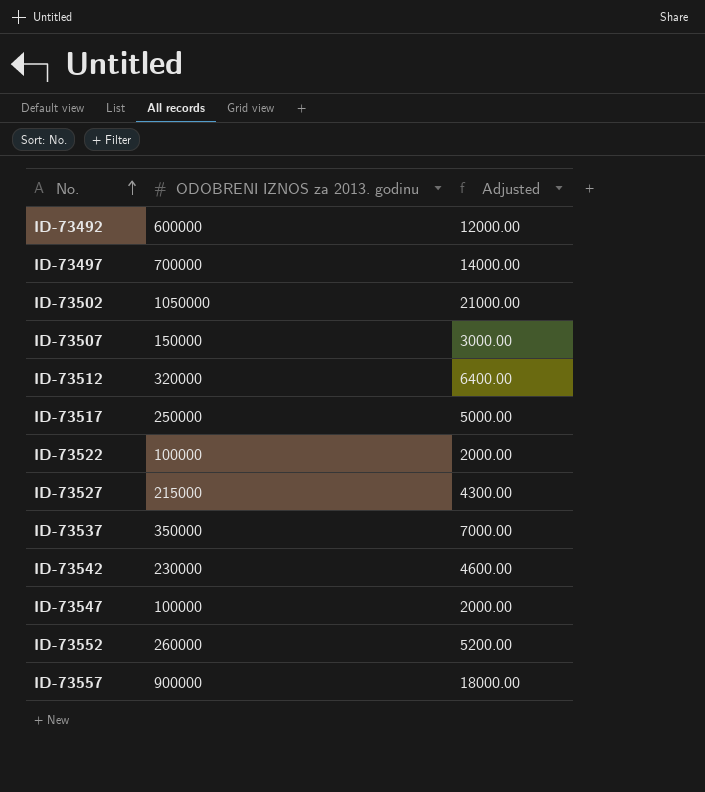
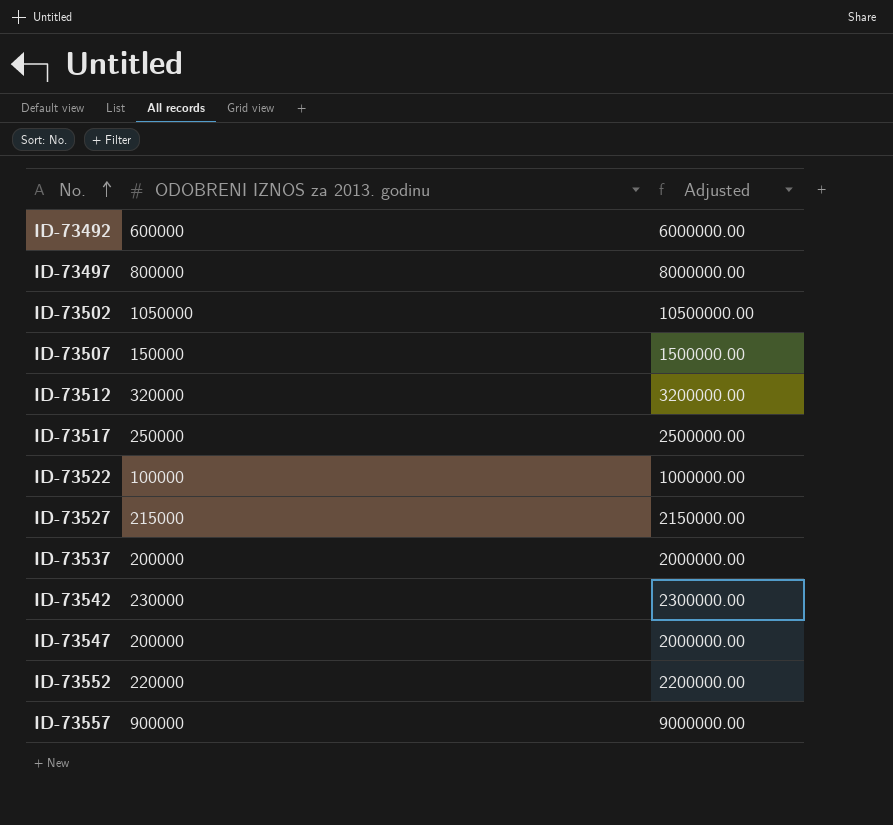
column Adjusted | formula: [ODOBRENI IZNOS za 2013. godinu] * 0.02 -> [ODOBRENI IZNOS za 2013. godinu] * 10
ID-73497 | ODOBRENI IZNOS za 2013. godinu: 700000 -> 800000
ID-73537 | ODOBRENI IZNOS za 2013. godinu: 350000 -> 200000
ID-73547 | ODOBRENI IZNOS za 2013. godinu: 100000 -> 200000
ID-73552 | ODOBRENI IZNOS za 2013. godinu: 260000 -> 220000

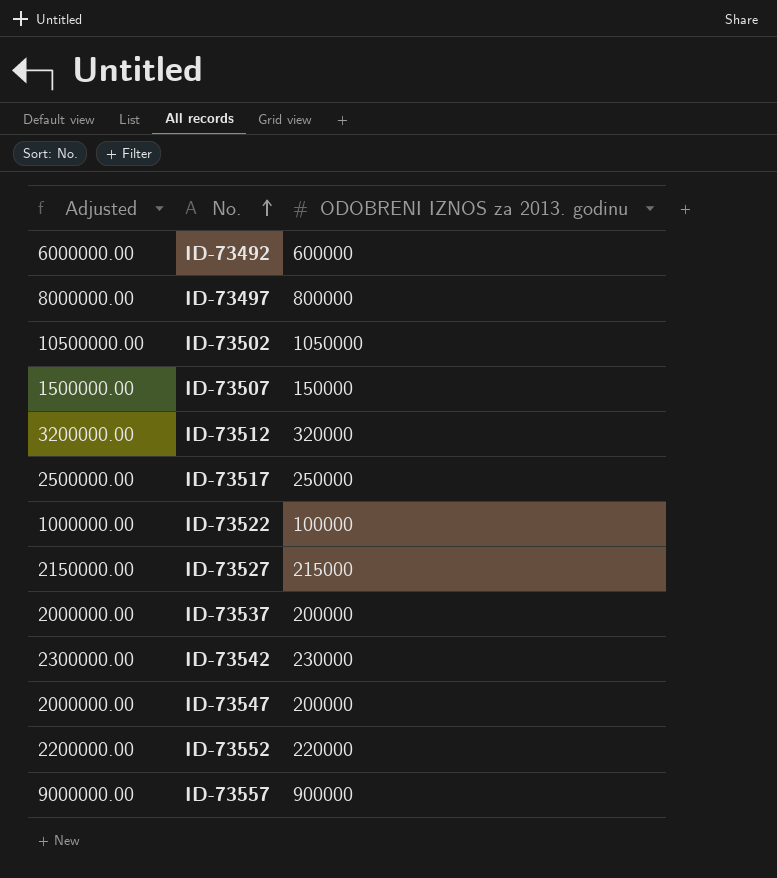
column Adjusted | position: 3 -> 1

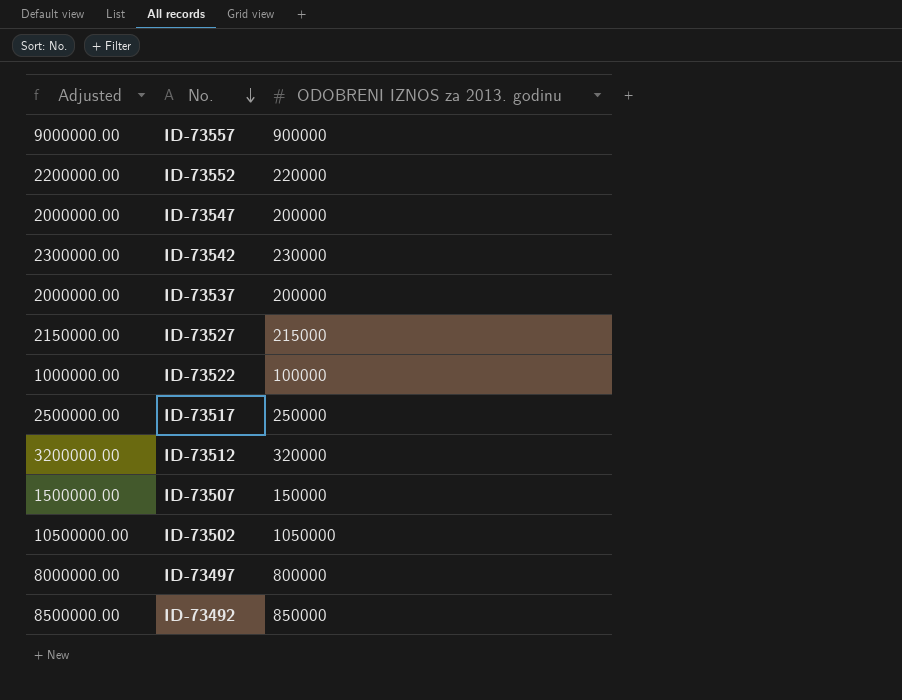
row order: No. ascending -> No. descending
ID-73492 | Adjusted: 6000000.00 -> 8500000.00
ID-73492 | ODOBRENI IZNOS za 2013. godinu: 600000 -> 850000

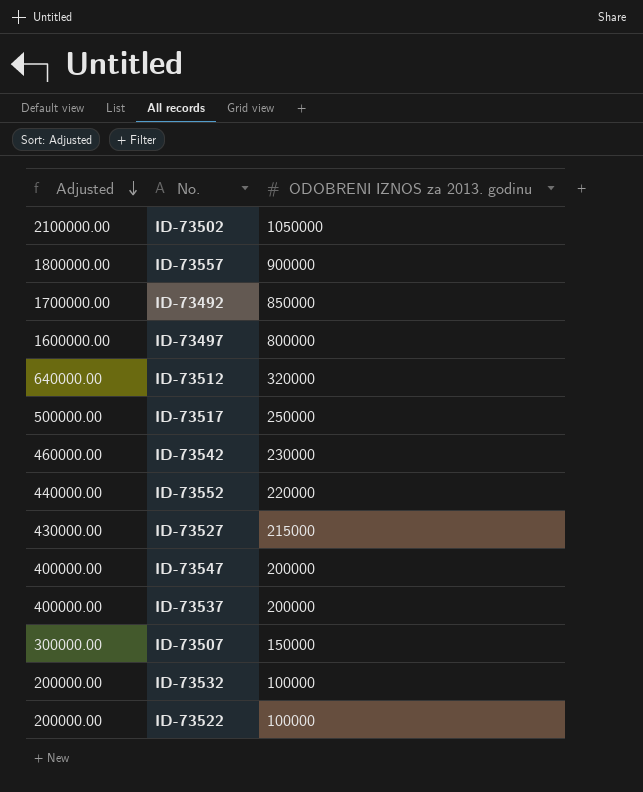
row order: No. descending -> Adjusted descending
column Adjusted | formula: [ODOBRENI IZNOS za 2013. godinu] * 10 -> [ODOBRENI IZNOS za 2013. godinu] * 2
row ID-73532: none -> 200000.00 | 100000

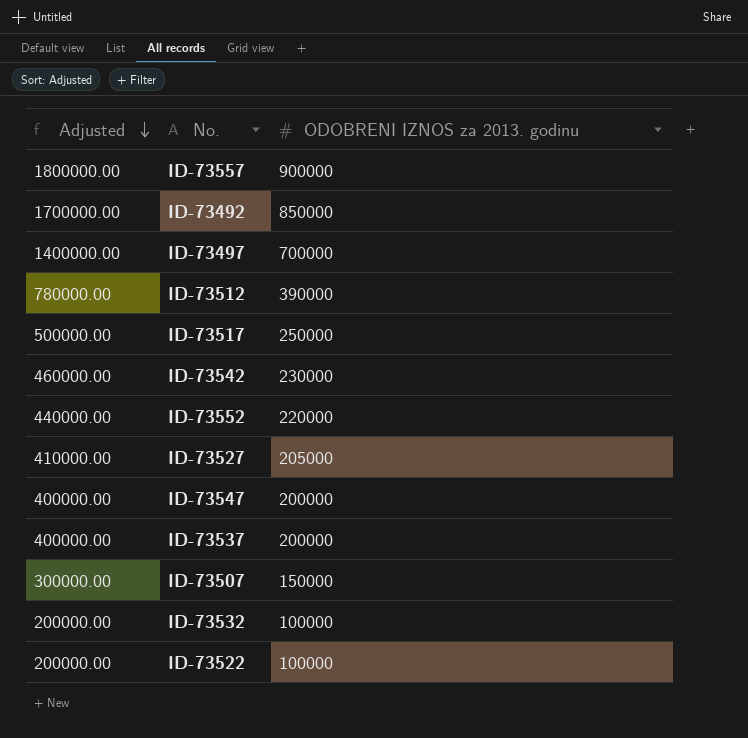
row ID-73502: 2100000.00 | 1050000 -> none
ID-73497 | Adjusted: 1600000.00 -> 1400000.00
ID-73497 | ODOBRENI IZNOS za 2013. godinu: 800000 -> 700000
ID-73512 | Adjusted: 640000.00 -> 780000.00
ID-73512 | ODOBRENI IZNOS za 2013. godinu: 320000 -> 390000
ID-73527 | Adjusted: 430000.00 -> 410000.00
ID-73527 | ODOBRENI IZNOS za 2013. godinu: 215000 -> 205000

